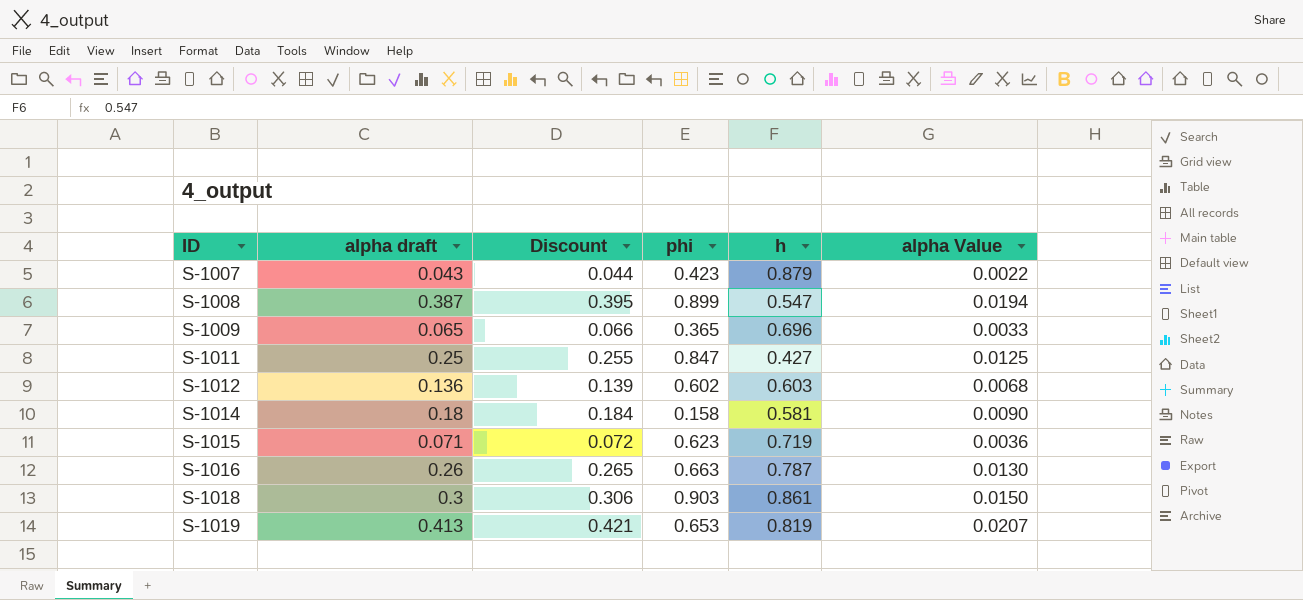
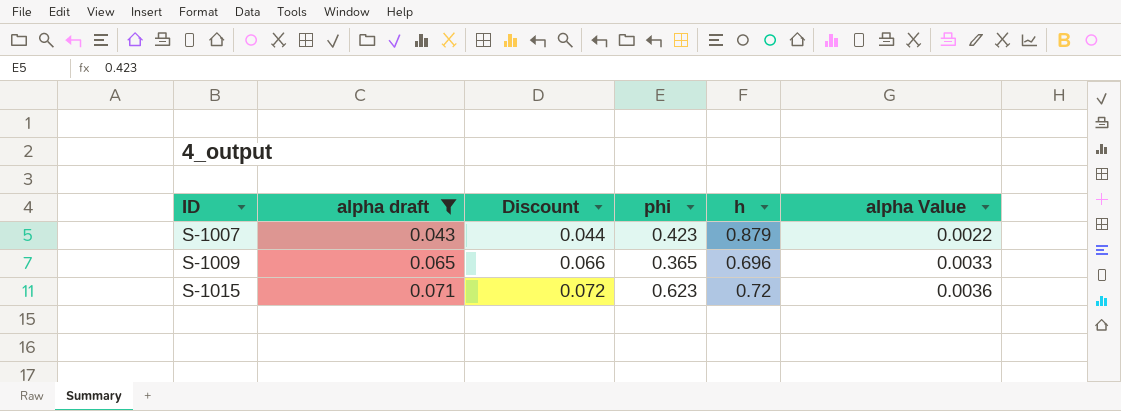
filter: none -> alpha draft <= 0.071
S-1015 | h: 0.719 -> 0.72

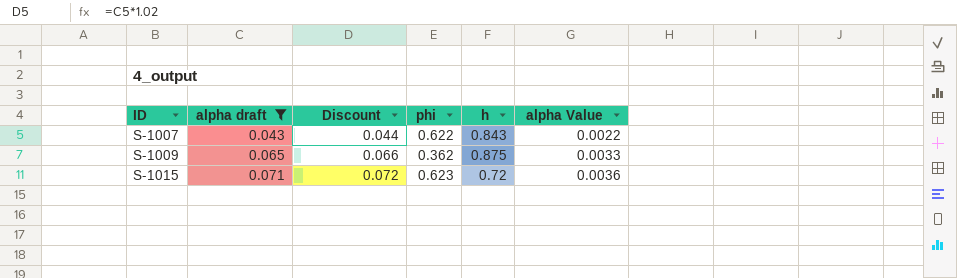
S-1007 | phi: 0.423 -> 0.622
S-1007 | h: 0.879 -> 0.843
S-1009 | phi: 0.365 -> 0.362
S-1009 | h: 0.696 -> 0.875

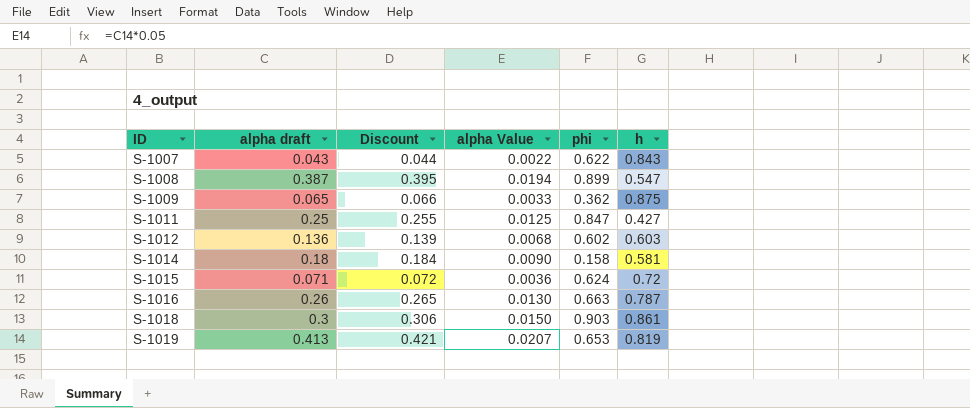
filter: alpha draft <= 0.071 -> none
column alpha Value | position: 6 -> 4
S-1015 | phi: 0.623 -> 0.624

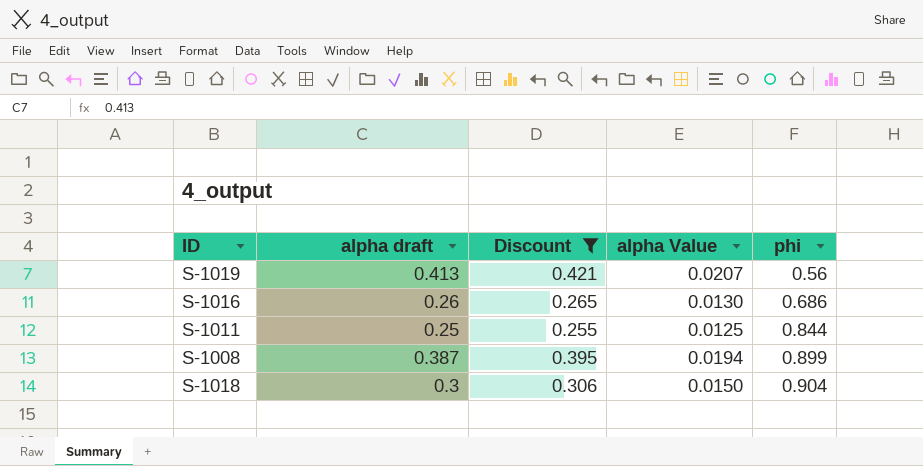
filter: none -> Discount >= 0.255
row order: ID ascending -> phi ascending
column h | position: 6 -> none
S-1019 | phi: 0.653 -> 0.56
S-1016 | phi: 0.663 -> 0.686
S-1011 | phi: 0.847 -> 0.844
S-1018 | phi: 0.903 -> 0.904

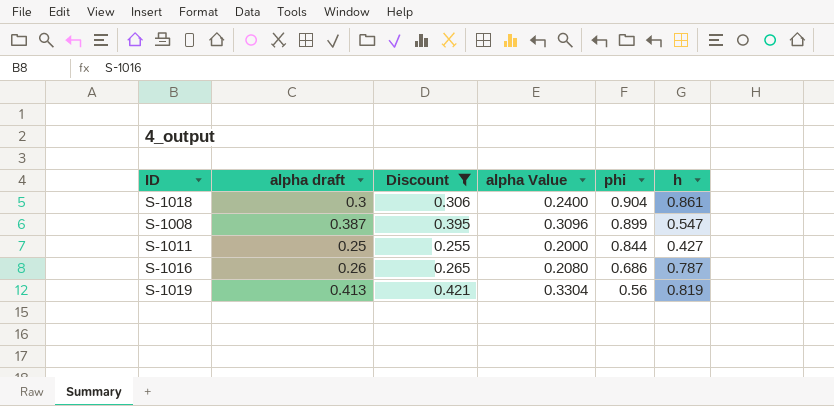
row order: phi ascending -> phi descending
column alpha Value | formula: [alpha draft] * 0.05 -> [alpha draft] * 0.8
column h | position: none -> 6

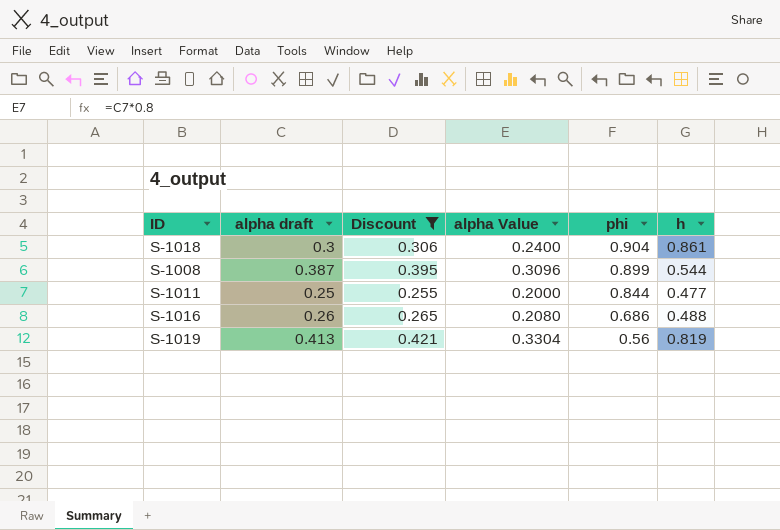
S-1008 | h: 0.547 -> 0.544
S-1011 | h: 0.427 -> 0.477
S-1016 | h: 0.787 -> 0.488

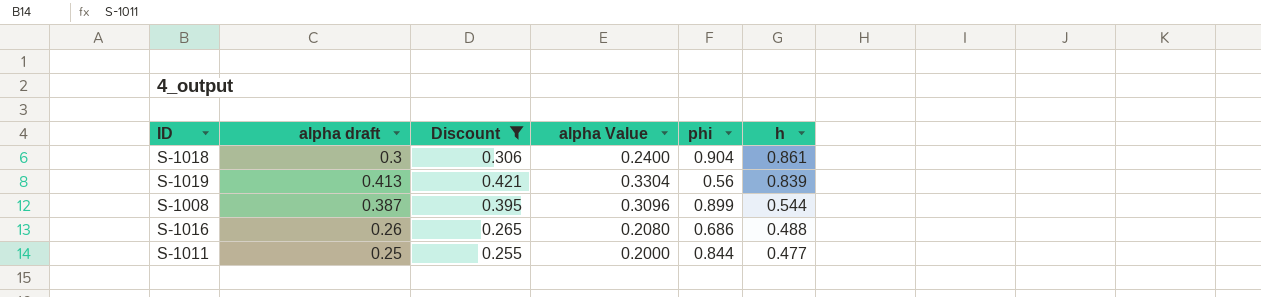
row order: phi descending -> h descending
S-1019 | h: 0.819 -> 0.839

